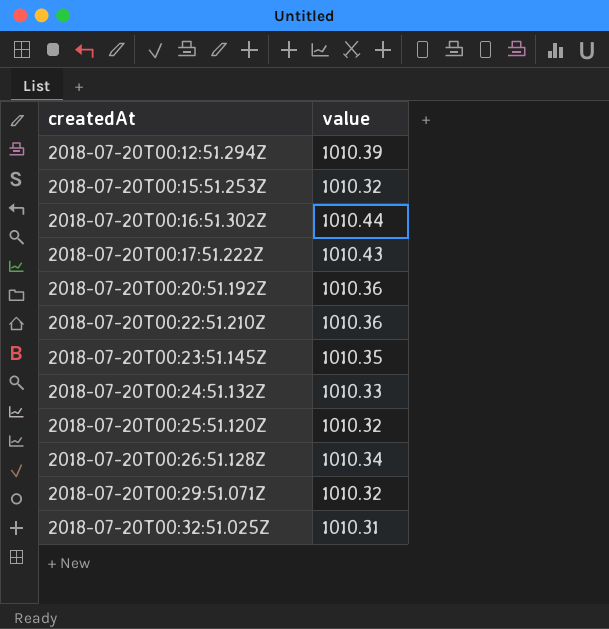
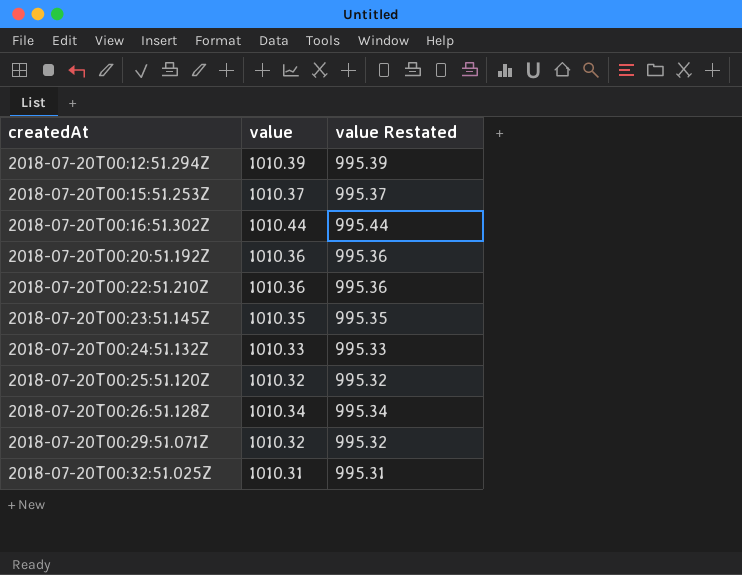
column value Restated | formula: none -> [value] - 15
row 2018-07-20T00:17:51.222Z: 1010.43 -> none
2018-07-20T00:15:51.253Z | value: 1010.32 -> 1010.37

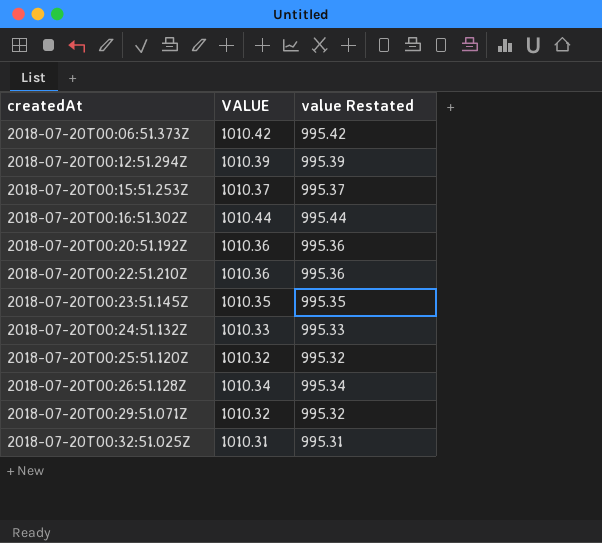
column name: value -> VALUE
row 2018-07-20T00:06:51.373Z: none -> 1010.42 | 995.42

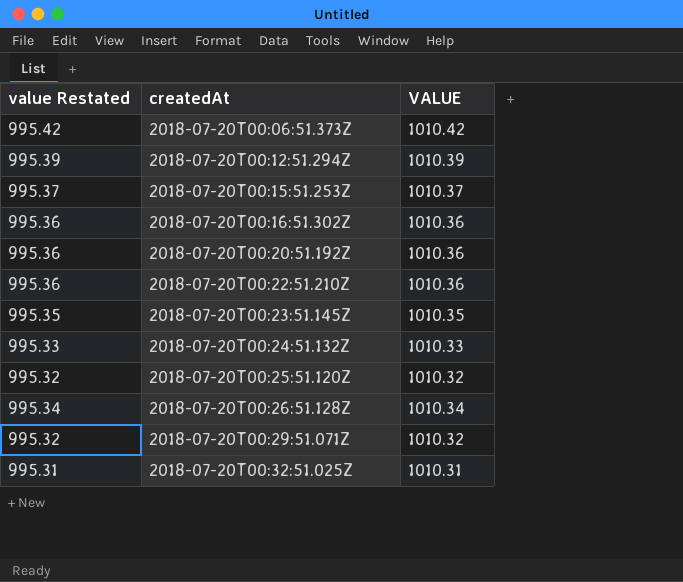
column value Restated | position: 3 -> 1
2018-07-20T00:16:51.302Z | value Restated: 995.44 -> 995.36
2018-07-20T00:16:51.302Z | VALUE: 1010.44 -> 1010.36

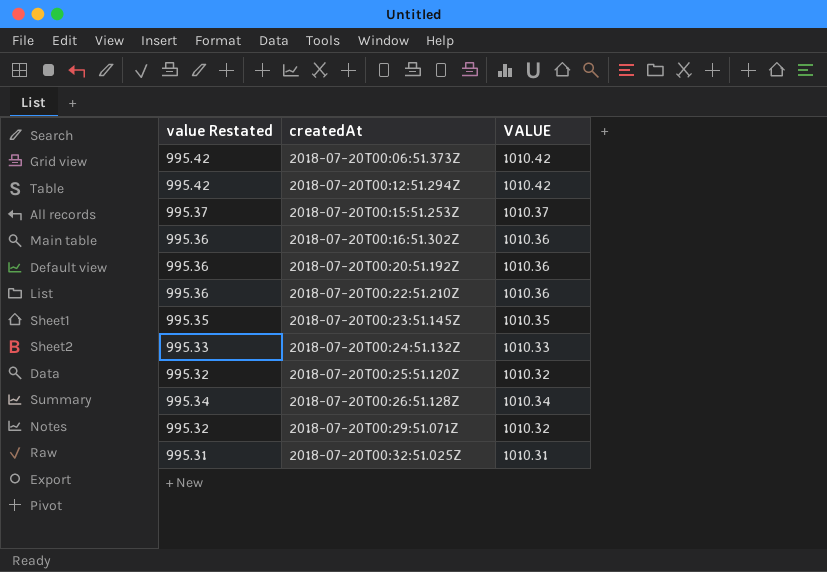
2018-07-20T00:12:51.294Z | value Restated: 995.39 -> 995.42
2018-07-20T00:12:51.294Z | VALUE: 1010.39 -> 1010.42

